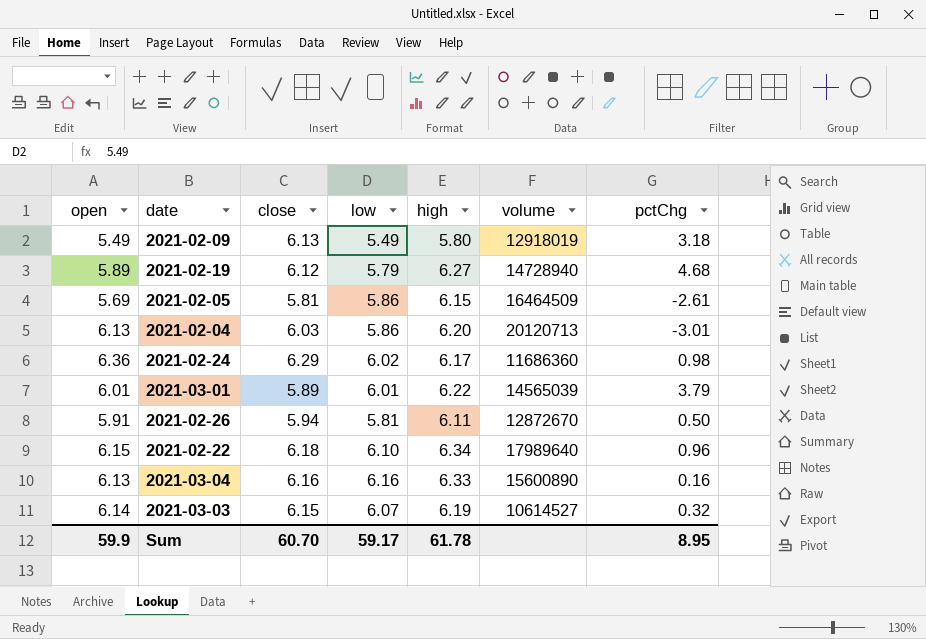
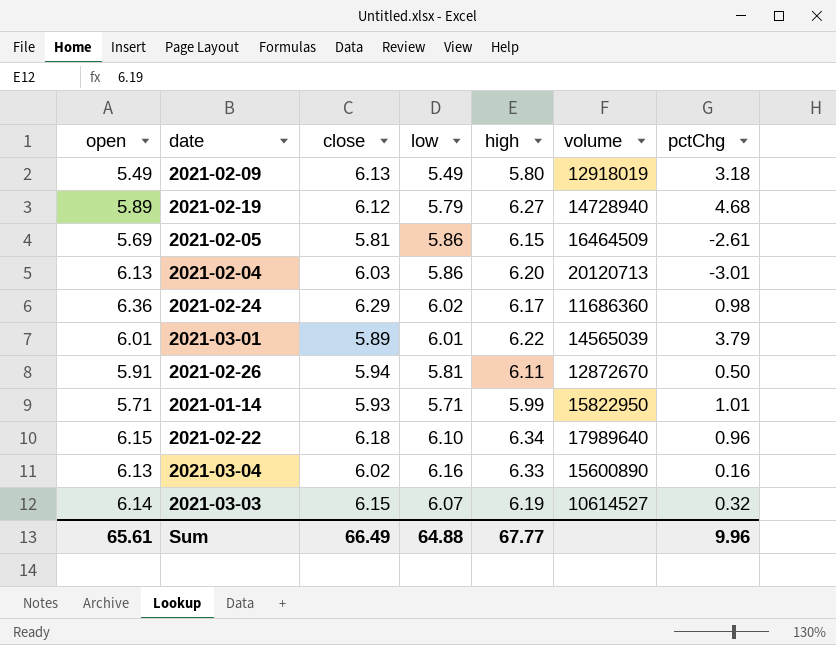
row 2021-01-14: none -> 5.71 | 5.93 | 5.71 | 5.99 | 15822950 | 1.01
2021-03-04 | close: 6.16 -> 6.02
Sum | open: 59.9 -> 65.61
Sum | close: 60.70 -> 66.49
Sum | low: 59.17 -> 64.88
Sum | high: 61.78 -> 67.77
Sum | pctChg: 8.95 -> 9.96

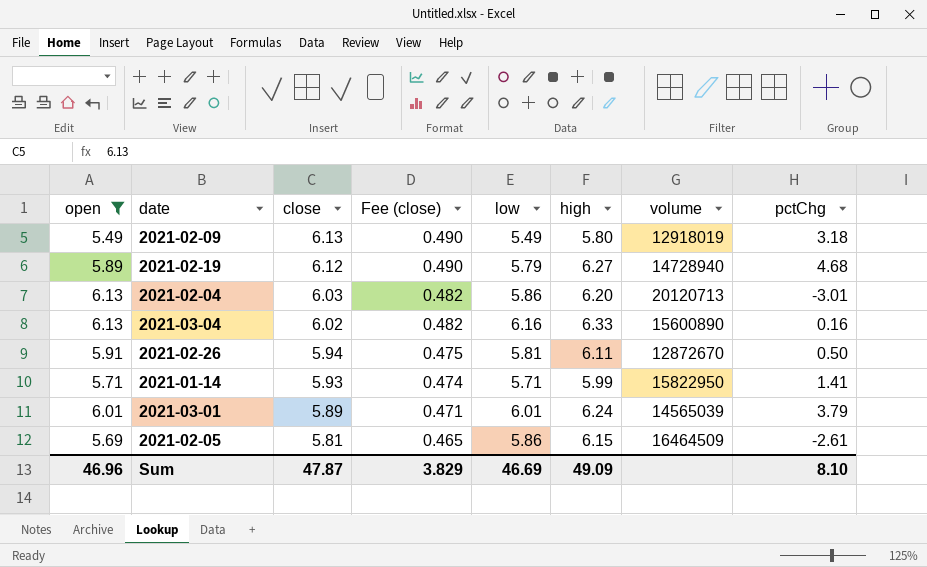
filter: none -> open <= 6.13
row order: none -> close descending
column Fee (close) | formula: none -> [close] * 0.08
2021-01-14 | pctChg: 1.01 -> 1.41
2021-03-01 | high: 6.22 -> 6.24
Sum | open: 65.61 -> 46.96
Sum | close: 66.49 -> 47.87
Sum | low: 64.88 -> 46.69
Sum | high: 67.77 -> 49.09
Sum | pctChg: 9.96 -> 8.10

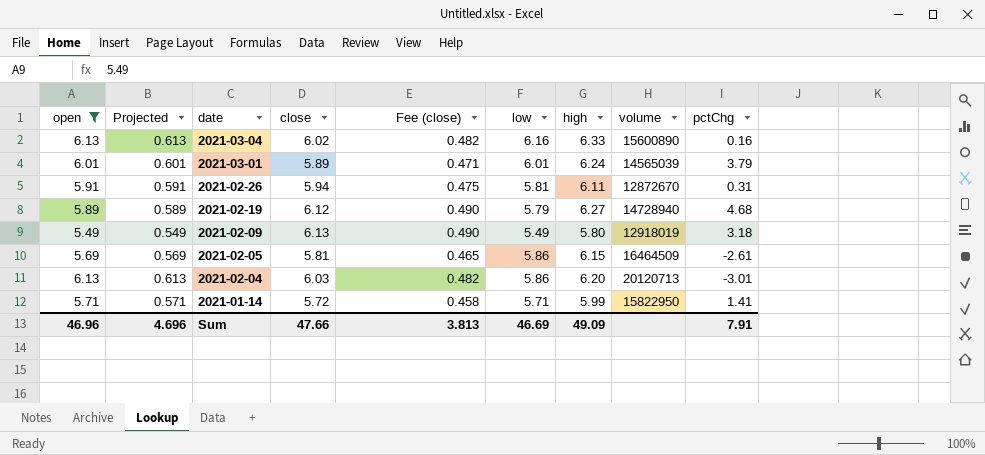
row order: close descending -> date descending
column Projected | formula: none -> [open] * 0.1
2021-02-26 | pctChg: 0.50 -> 0.31
2021-01-14 | close: 5.93 -> 5.72
2021-01-14 | Fee (close): 0.474 -> 0.458
Sum | close: 47.87 -> 47.66
Sum | Fee (close): 3.829 -> 3.813
Sum | pctChg: 8.10 -> 7.91

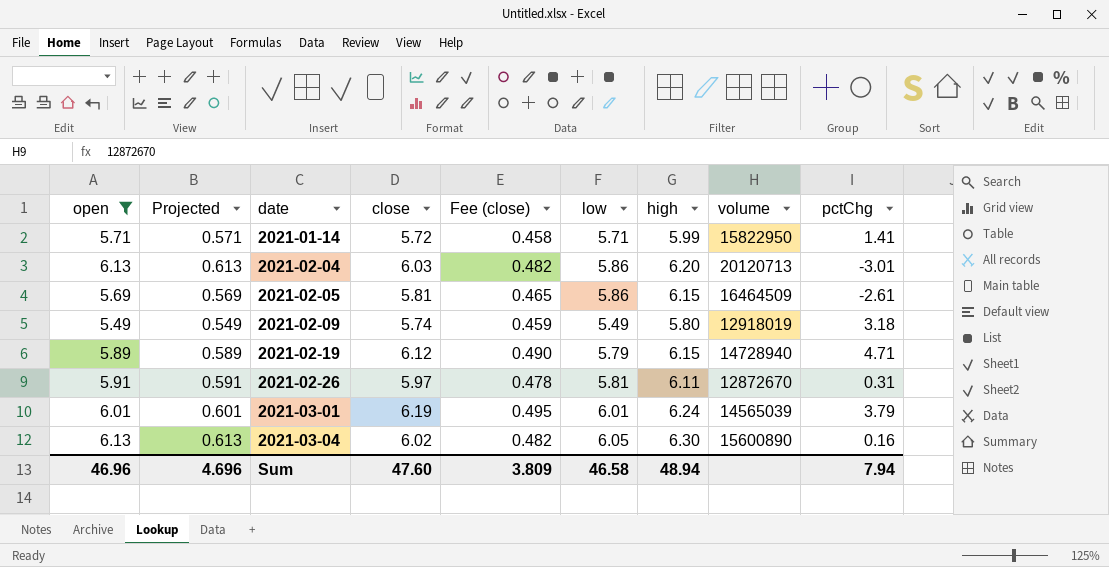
row order: date descending -> date ascending
2021-02-09 | close: 6.13 -> 5.74
2021-02-09 | Fee (close): 0.490 -> 0.459
2021-02-19 | high: 6.27 -> 6.15
2021-02-19 | pctChg: 4.68 -> 4.71
2021-02-26 | close: 5.94 -> 5.97
2021-02-26 | Fee (close): 0.475 -> 0.478
2021-03-01 | close: 5.89 -> 6.19
2021-03-01 | Fee (close): 0.471 -> 0.495
2021-03-04 | low: 6.16 -> 6.05
2021-03-04 | high: 6.33 -> 6.30
Sum | close: 47.66 -> 47.60
Sum | Fee (close): 3.813 -> 3.809
Sum | low: 46.69 -> 46.58
Sum | high: 49.09 -> 48.94
Sum | pctChg: 7.91 -> 7.94

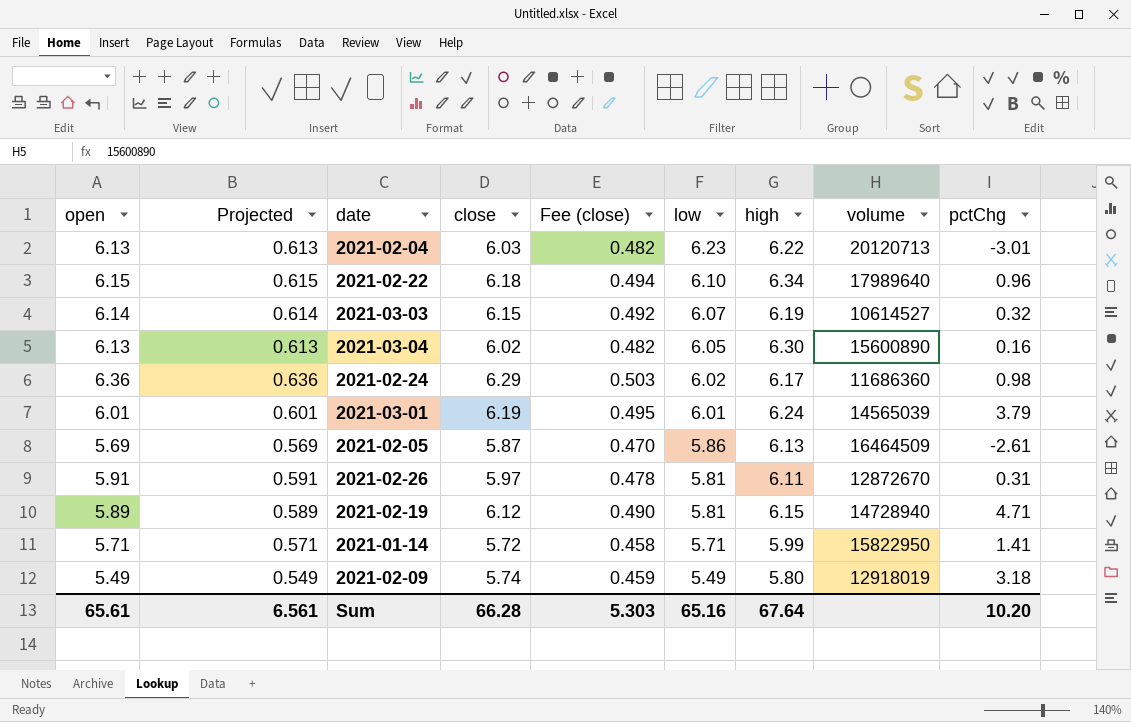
filter: open <= 6.13 -> none
row order: date ascending -> low descending
2021-02-04 | low: 5.86 -> 6.23
2021-02-04 | high: 6.20 -> 6.22
2021-02-05 | close: 5.81 -> 5.87
2021-02-05 | Fee (close): 0.465 -> 0.470
2021-02-05 | high: 6.15 -> 6.13
2021-02-19 | low: 5.79 -> 5.81
Sum | open: 46.96 -> 65.61
Sum | Projected: 4.696 -> 6.561
Sum | close: 47.60 -> 66.28
Sum | Fee (close): 3.809 -> 5.303
Sum | low: 46.58 -> 65.16
Sum | high: 48.94 -> 67.64
Sum | pctChg: 7.94 -> 10.20

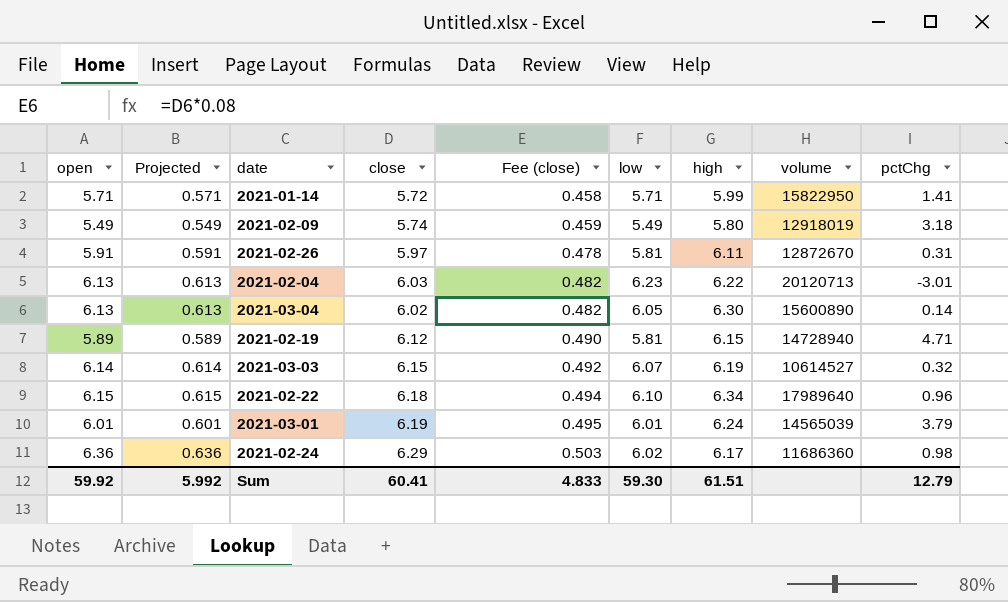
row order: low descending -> Fee (close) ascending
row 2021-02-05: 5.69 | 0.569 | 5.87 | 0.470 | 5.86 | 6.13 | 16464509 | -2.61 -> none
2021-03-04 | pctChg: 0.16 -> 0.14
Sum | open: 65.61 -> 59.92
Sum | Projected: 6.561 -> 5.992
Sum | close: 66.28 -> 60.41
Sum | Fee (close): 5.303 -> 4.833
Sum | low: 65.16 -> 59.30
Sum | high: 67.64 -> 61.51
Sum | pctChg: 10.20 -> 12.79

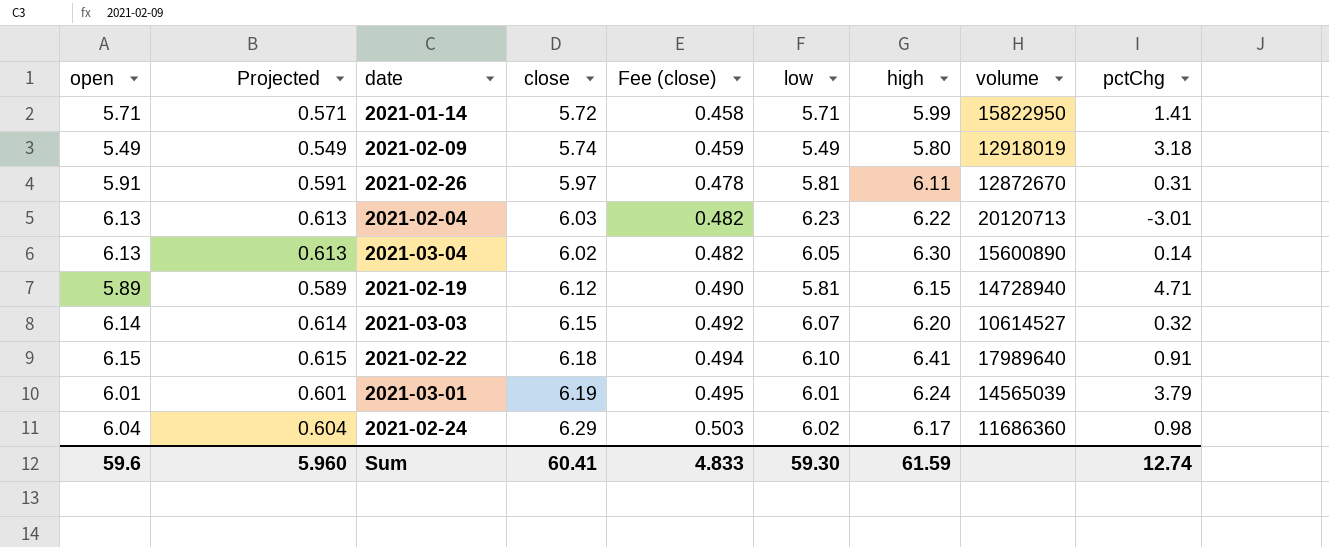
2021-03-03 | high: 6.19 -> 6.20
2021-02-22 | high: 6.34 -> 6.41
2021-02-22 | pctChg: 0.96 -> 0.91
2021-02-24 | open: 6.36 -> 6.04
2021-02-24 | Projected: 0.636 -> 0.604
Sum | open: 59.92 -> 59.6
Sum | Projected: 5.992 -> 5.960
Sum | high: 61.51 -> 61.59
Sum | pctChg: 12.79 -> 12.74

